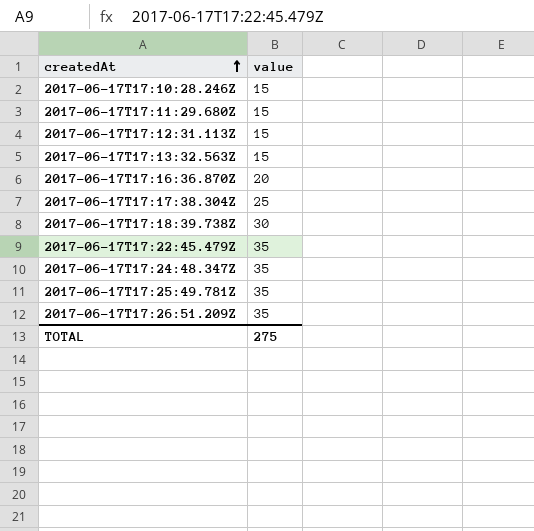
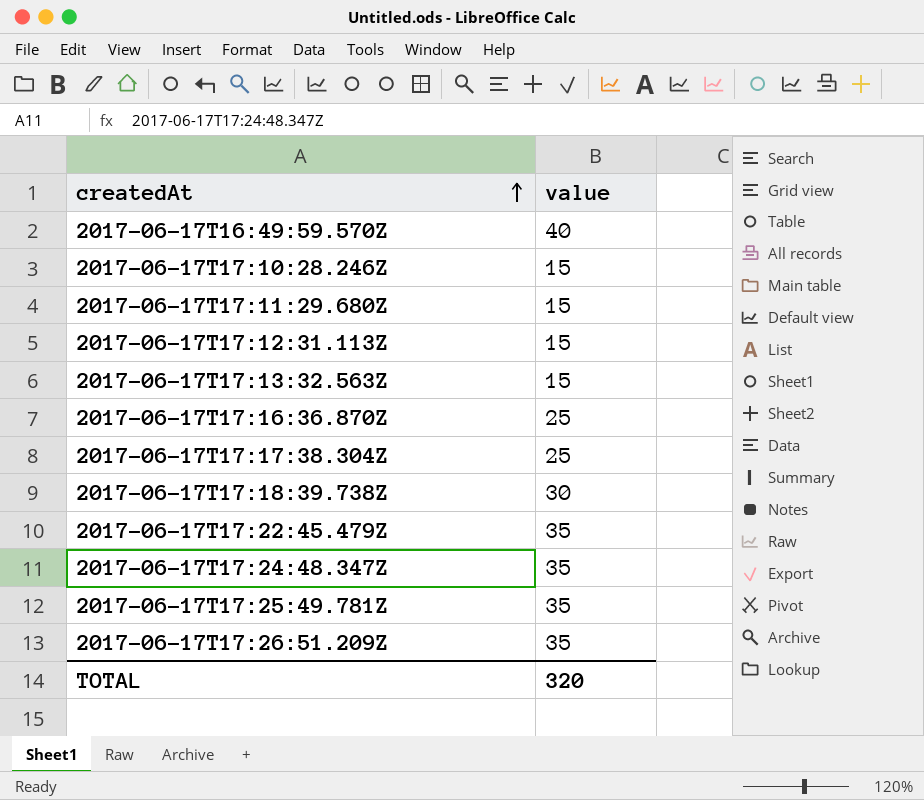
row 2017-06-17T16:49:59.570Z: none -> 40
2017-06-17T17:16:36.870Z | value: 20 -> 25
TOTAL | value: 275 -> 320

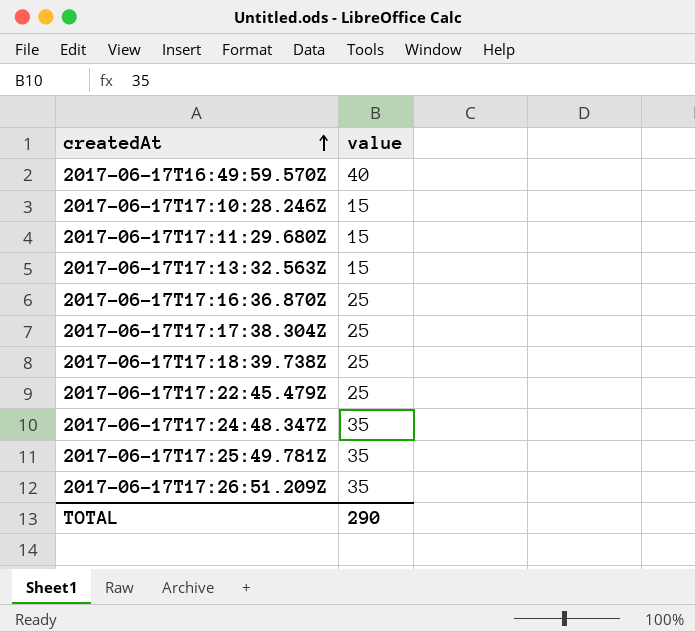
row 2017-06-17T17:12:31.113Z: 15 -> none
2017-06-17T17:18:39.738Z | value: 30 -> 25
2017-06-17T17:22:45.479Z | value: 35 -> 25
TOTAL | value: 320 -> 290

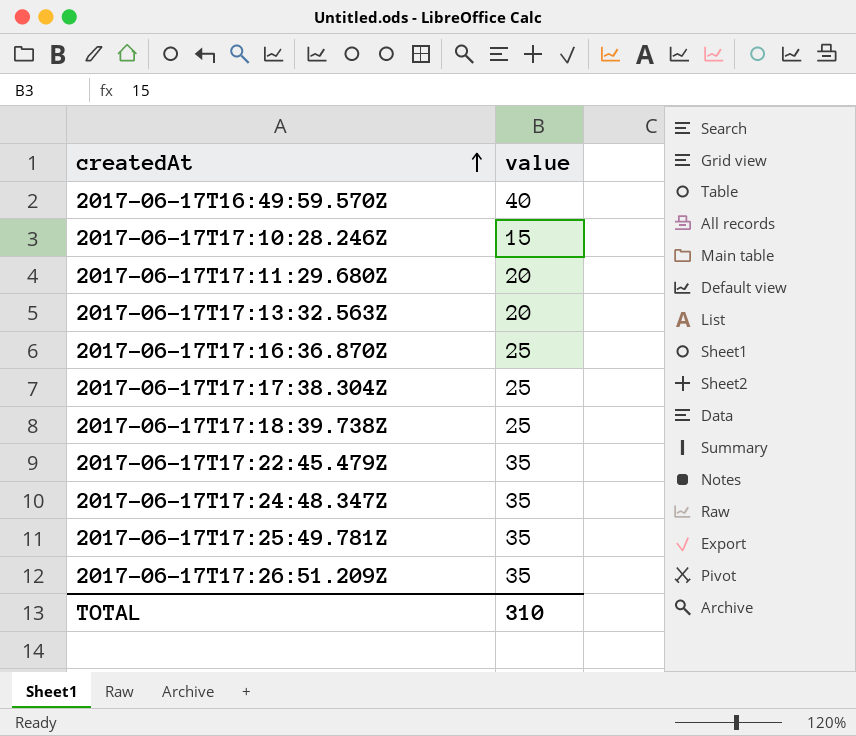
2017-06-17T17:11:29.680Z | value: 15 -> 20
2017-06-17T17:13:32.563Z | value: 15 -> 20
2017-06-17T17:22:45.479Z | value: 25 -> 35
TOTAL | value: 290 -> 310

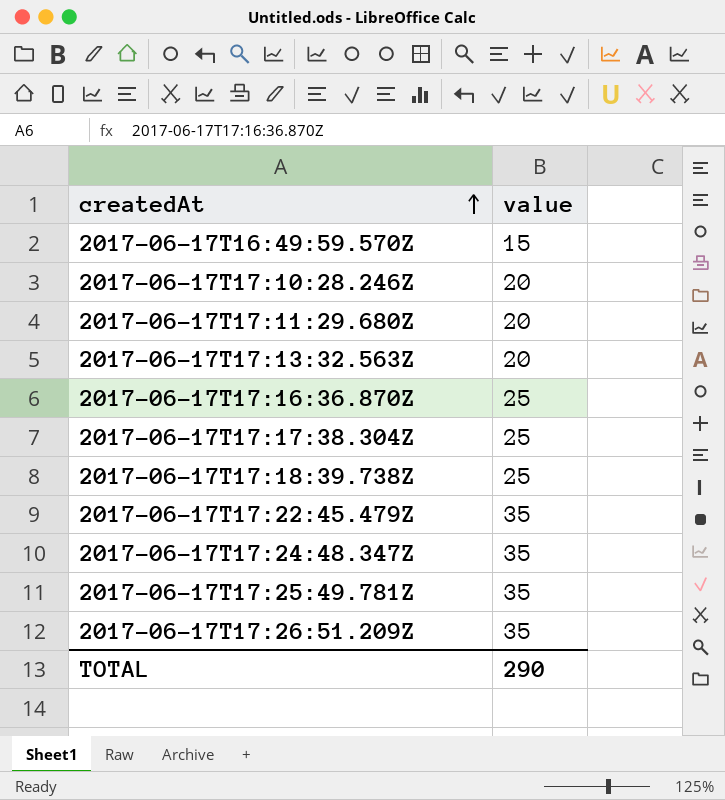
2017-06-17T16:49:59.570Z | value: 40 -> 15
2017-06-17T17:10:28.246Z | value: 15 -> 20
TOTAL | value: 310 -> 290

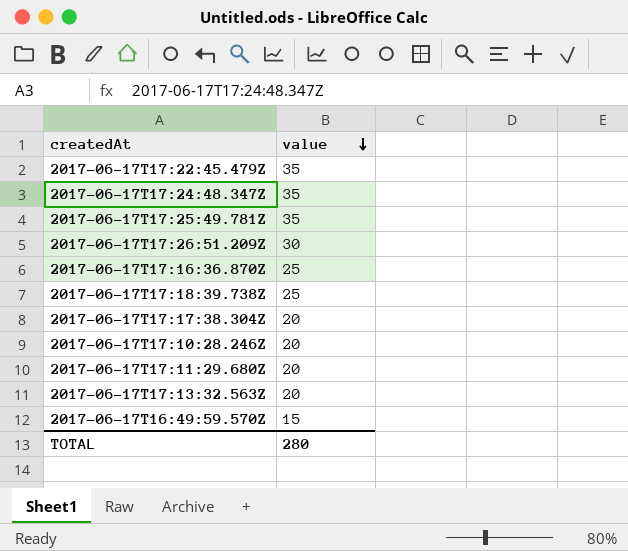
row order: createdAt ascending -> value descending
2017-06-17T17:26:51.209Z | value: 35 -> 30
2017-06-17T17:17:38.304Z | value: 25 -> 20
TOTAL | value: 290 -> 280

